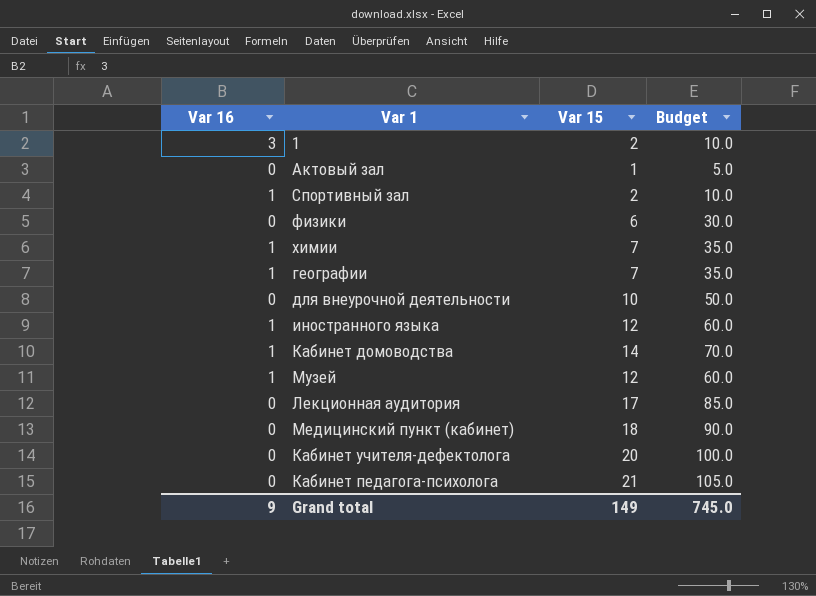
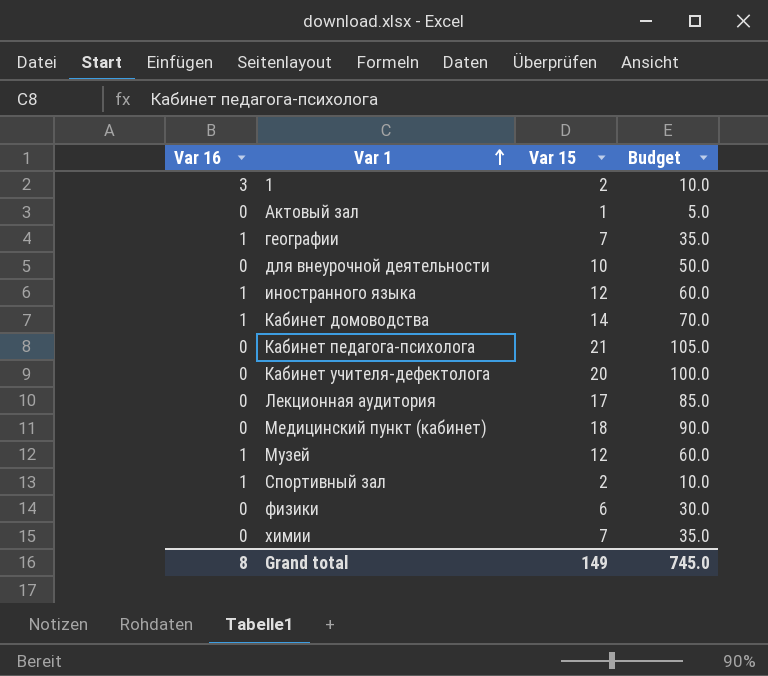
row order: none -> Var 1 ascending
химии | Var 16: 1 -> 0
Grand total | Var 16: 9 -> 8

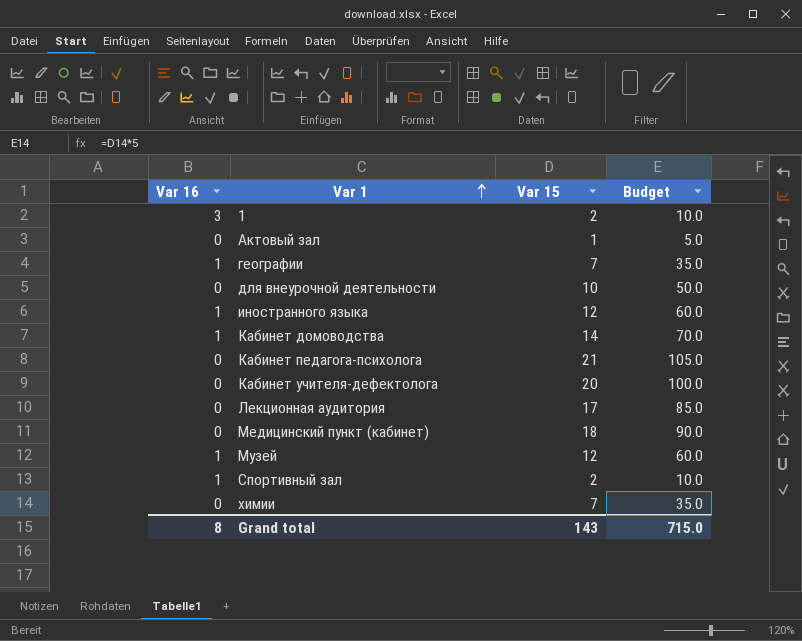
row физики: 0 | 6 | 30.0 -> none
Grand total | Var 15: 149 -> 143
Grand total | Budget: 745.0 -> 715.0

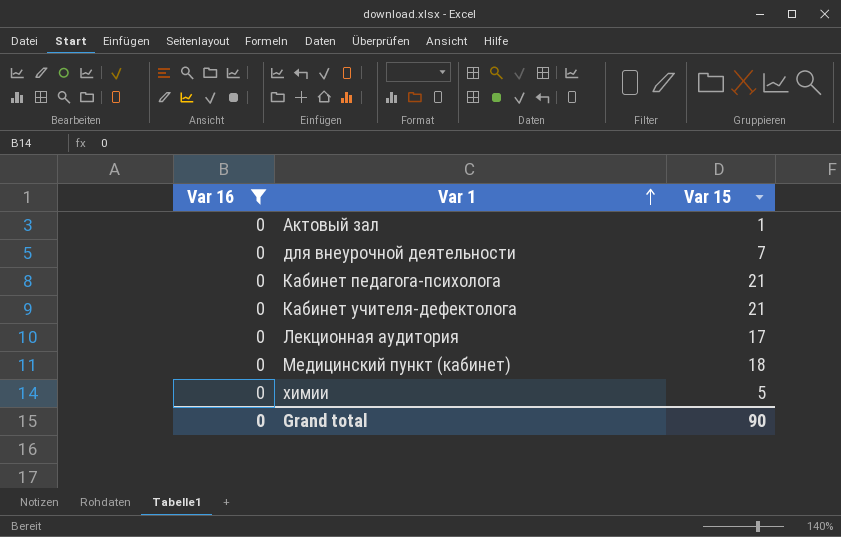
filter: none -> Var 16 = 0
column Budget | formula: [Var 15] * 5 -> none
для внеурочной деятельности | Var 15: 10 -> 7
Кабинет учителя-дефектолога | Var 15: 20 -> 21
химии | Var 15: 7 -> 5
Grand total | Var 16: 8 -> 0
Grand total | Var 15: 143 -> 90

